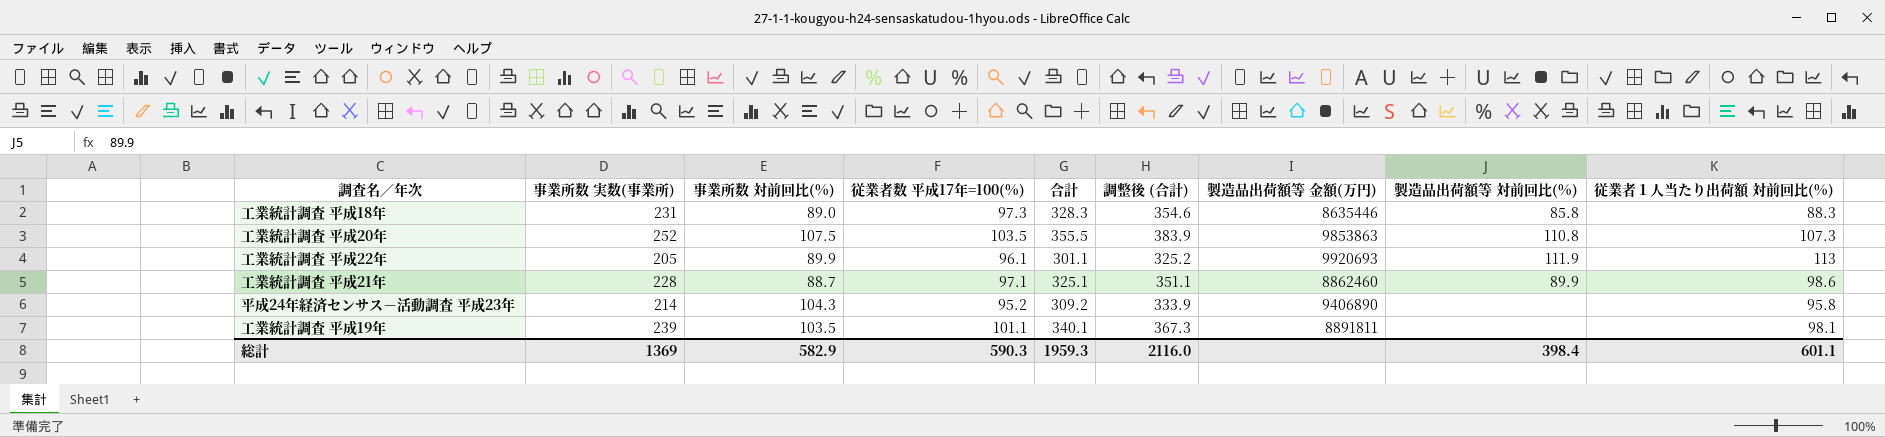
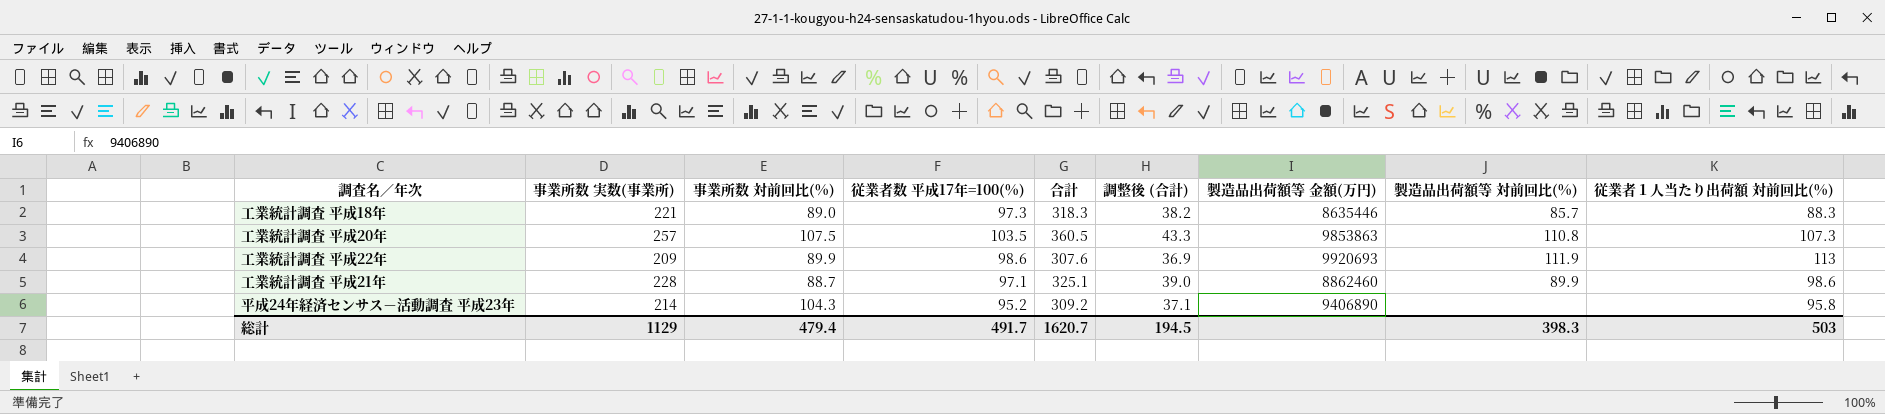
column 調整後 (合計) | formula: [合計] * 1.08 -> [合計] * 0.12
row 工業統計調査 平成19年: 239 | 103.5 | 101.1 | 340.1 | 367.3 | 8891811 | none | 98.1 -> none
工業統計調査 平成18年 | 事業所数 実数(事業所): 231 -> 221
工業統計調査 平成18年 | 合計: 328.3 -> 318.3
工業統計調査 平成18年 | 製造品出荷額等 対前回比(%): 85.8 -> 85.7
工業統計調査 平成20年 | 事業所数 実数(事業所): 252 -> 257
工業統計調査 平成20年 | 合計: 355.5 -> 360.5
工業統計調査 平成22年 | 事業所数 実数(事業所): 205 -> 209
工業統計調査 平成22年 | 従業者数 平成17年=100(%): 96.1 -> 98.6
工業統計調査 平成22年 | 合計: 301.1 -> 307.6
総計 | 事業所数 実数(事業所): 1369 -> 1129
総計 | 事業所数 対前回比(%): 582.9 -> 479.4
総計 | 従業者数 平成17年=100(%): 590.3 -> 491.7
総計 | 合計: 1959.3 -> 1620.7
総計 | 調整後 (合計): 2116.0 -> 194.5
総計 | 製造品出荷額等 対前回比(%): 398.4 -> 398.3
総計 | 従業者１人当たり出荷額 対前回比(%): 601.1 -> 503

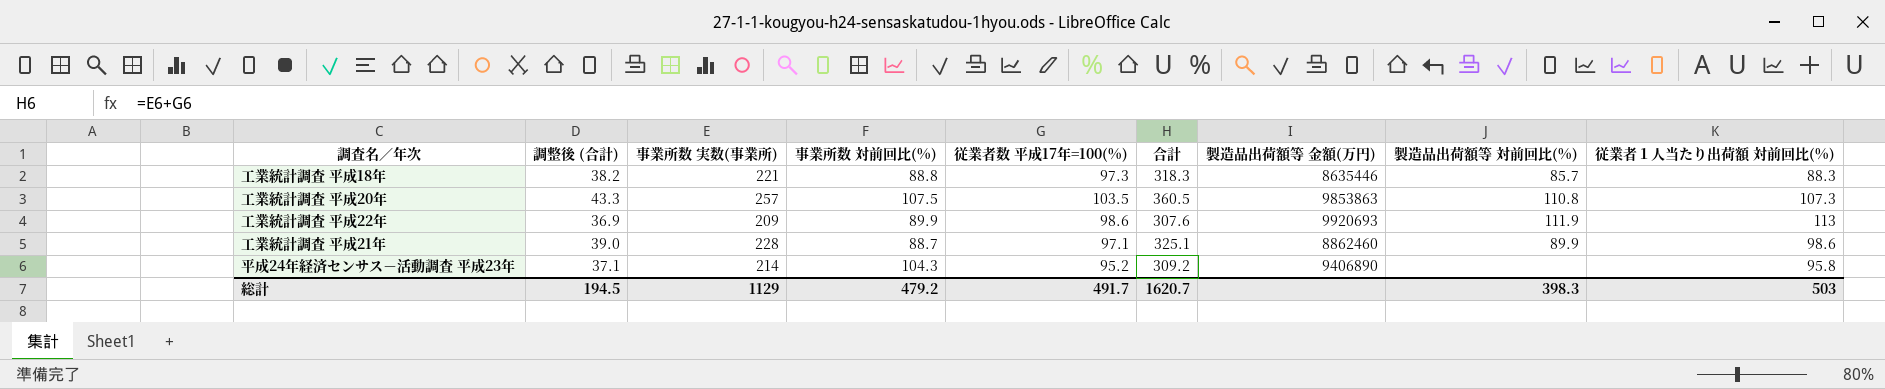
column 調整後 (合計) | position: 6 -> 2
工業統計調査 平成18年 | 事業所数 対前回比(%): 89.0 -> 88.8
総計 | 事業所数 対前回比(%): 479.4 -> 479.2

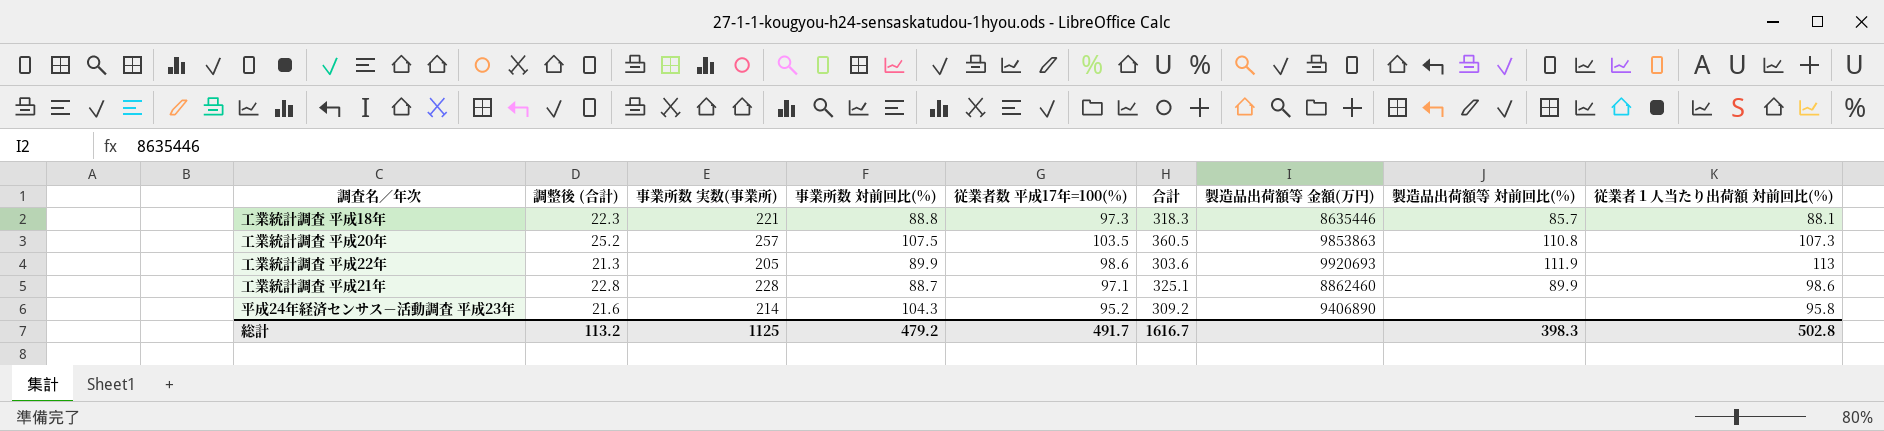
column 調整後 (合計) | formula: [合計] * 0.12 -> [合計] * 0.07
工業統計調査 平成18年 | 従業者１人当たり出荷額 対前回比(%): 88.3 -> 88.1
工業統計調査 平成22年 | 事業所数 実数(事業所): 209 -> 205
工業統計調査 平成22年 | 合計: 307.6 -> 303.6
総計 | 調整後 (合計): 194.5 -> 113.2
総計 | 事業所数 実数(事業所): 1129 -> 1125
総計 | 合計: 1620.7 -> 1616.7
総計 | 従業者１人当たり出荷額 対前回比(%): 503 -> 502.8

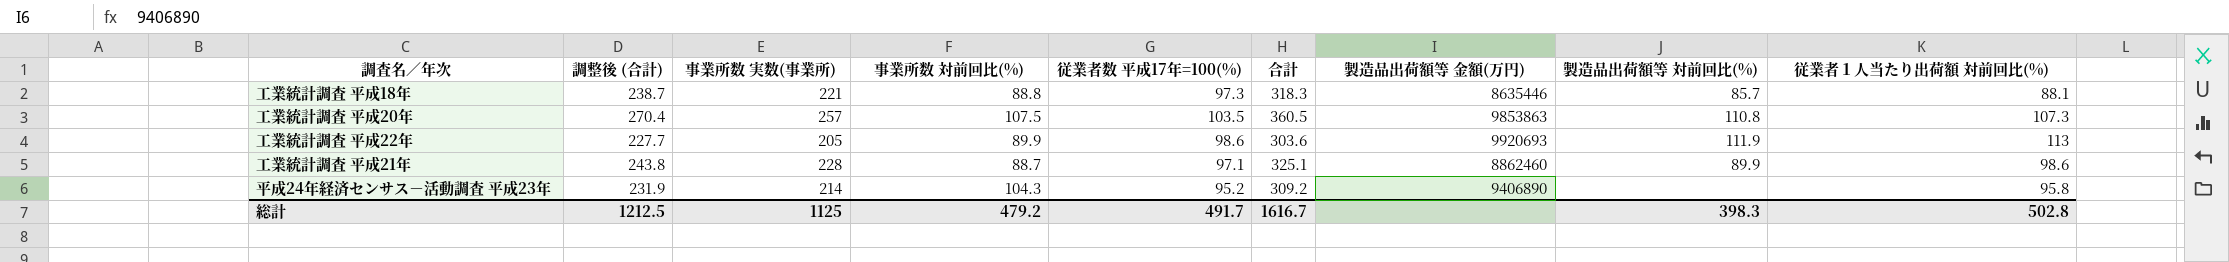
column 調整後 (合計) | formula: [合計] * 0.07 -> [合計] * 0.75
総計 | 調整後 (合計): 113.2 -> 1212.5

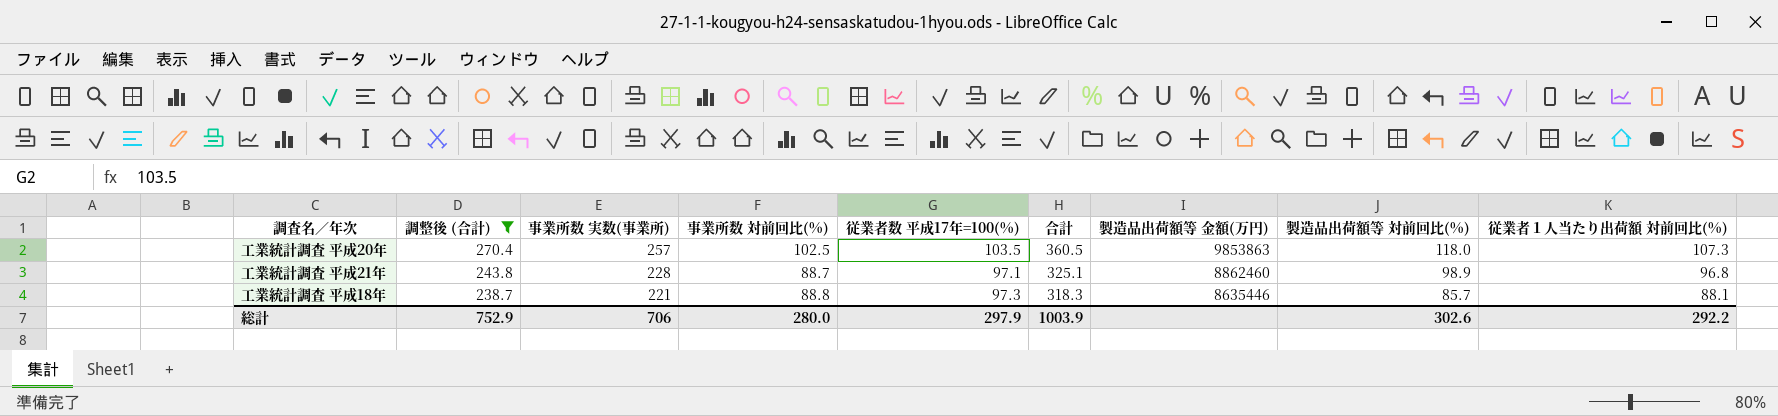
filter: none -> 調整後 (合計) >= 238.7
row order: none -> 調整後 (合計) descending
工業統計調査 平成20年 | 事業所数 対前回比(%): 107.5 -> 102.5
工業統計調査 平成20年 | 製造品出荷額等 対前回比(%): 110.8 -> 118.0
工業統計調査 平成21年 | 製造品出荷額等 対前回比(%): 89.9 -> 98.9
工業統計調査 平成21年 | 従業者１人当たり出荷額 対前回比(%): 98.6 -> 96.8
総計 | 調整後 (合計): 1212.5 -> 752.9
総計 | 事業所数 実数(事業所): 1125 -> 706
総計 | 事業所数 対前回比(%): 479.2 -> 280.0
総計 | 従業者数 平成17年=100(%): 491.7 -> 297.9
総計 | 合計: 1616.7 -> 1003.9
総計 | 製造品出荷額等 対前回比(%): 398.3 -> 302.6
総計 | 従業者１人当たり出荷額 対前回比(%): 502.8 -> 292.2

